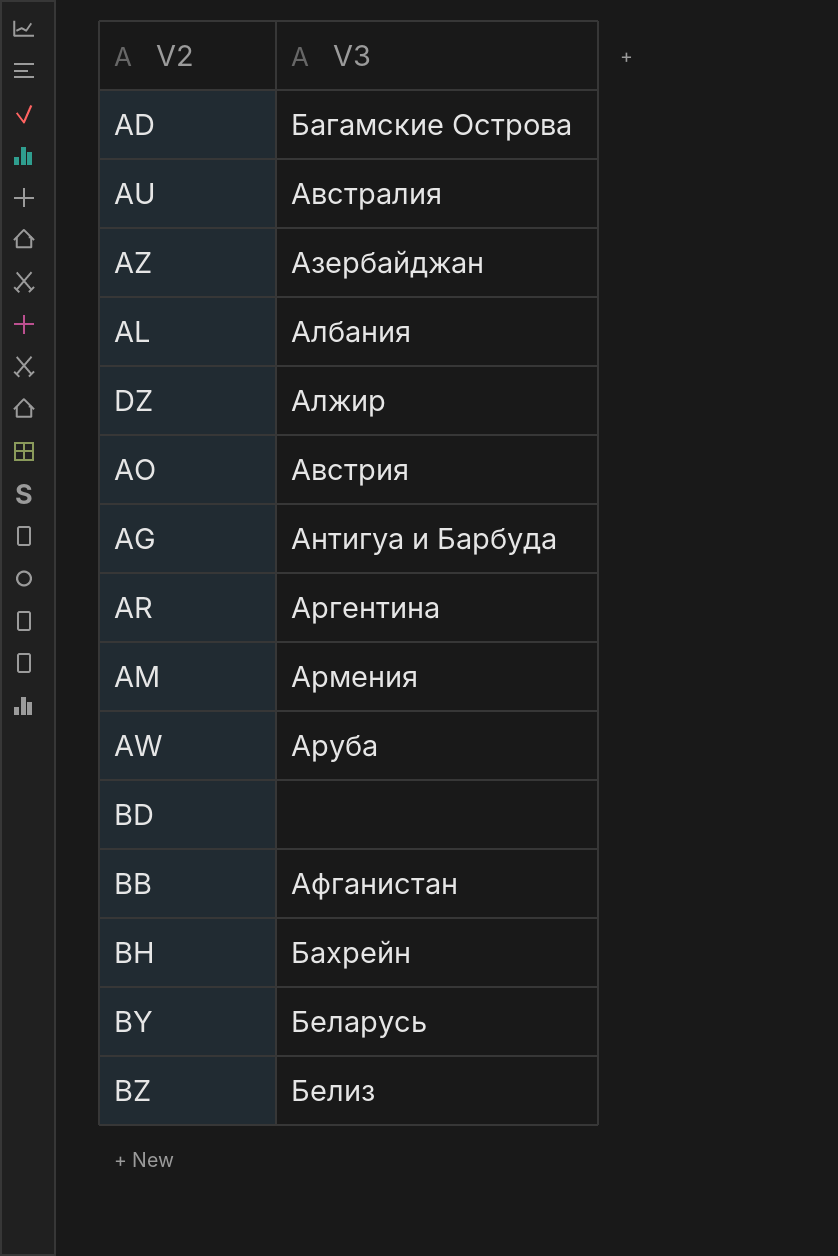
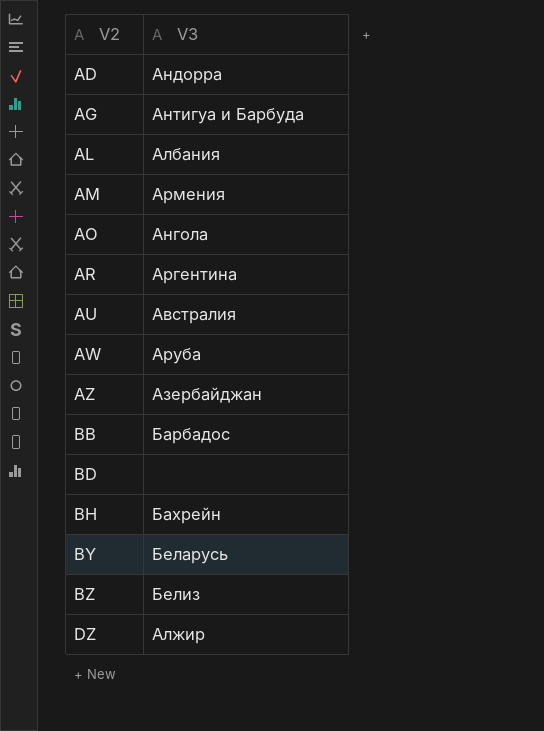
row order: none -> V2 ascending
AD | V3: Багамские Острова -> Андорра
AO | V3: Австрия -> Ангола
BB | V3: Афганистан -> Барбадос

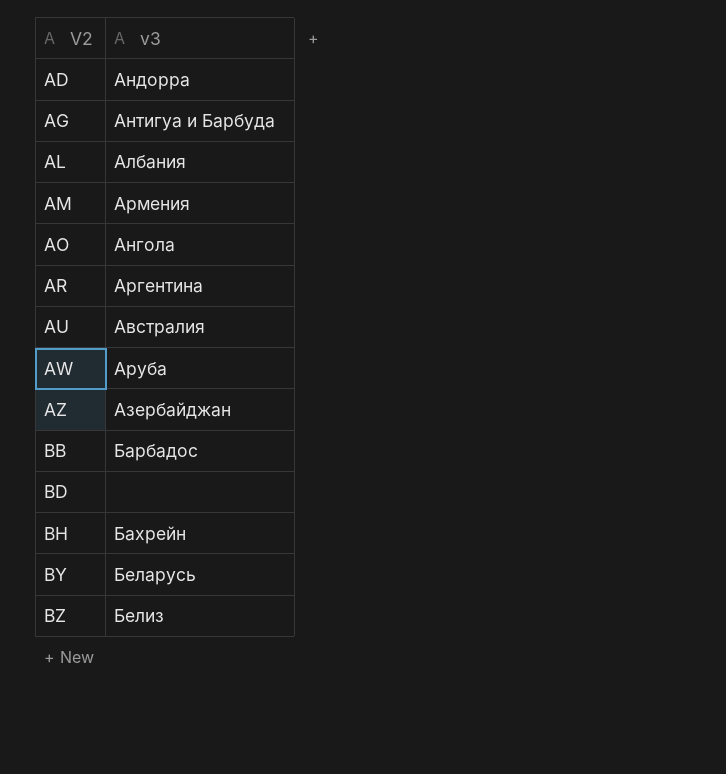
column name: V3 -> v3
row DZ: Алжир -> none

